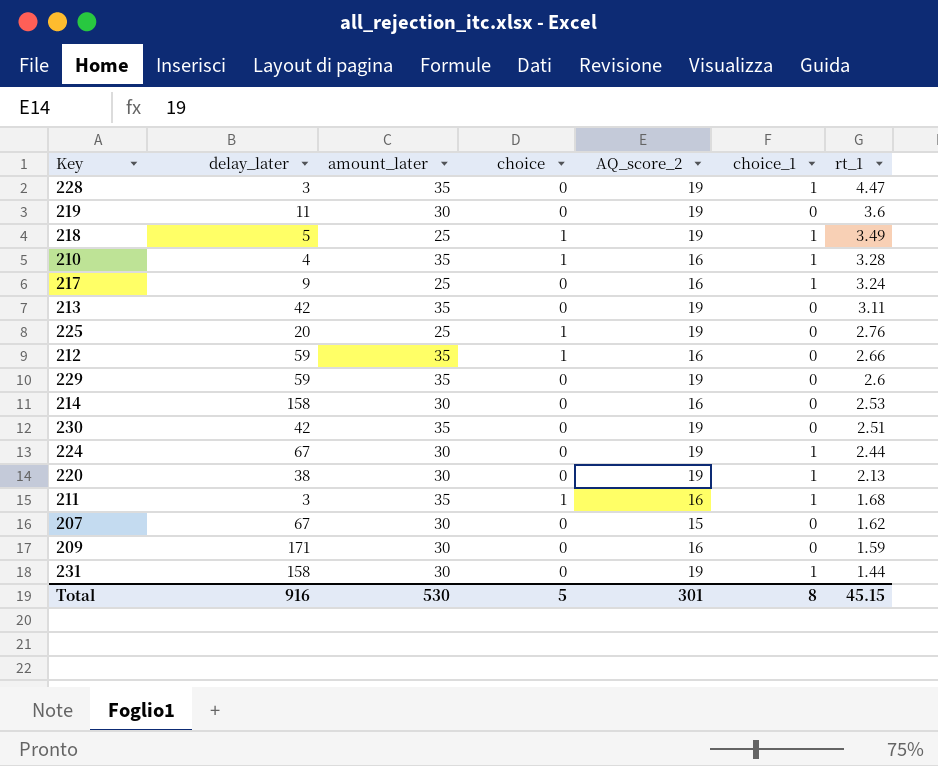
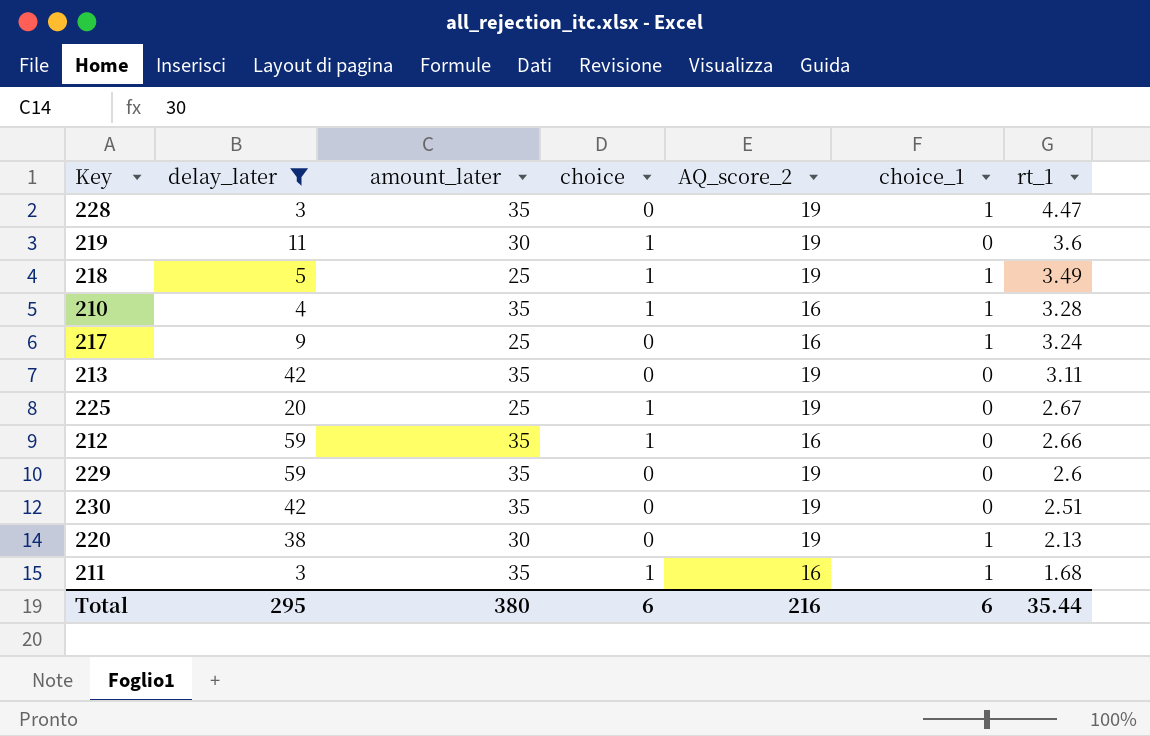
filter: none -> delay_later <= 59
219 | choice: 0 -> 1
225 | rt_1: 2.76 -> 2.67
Total | delay_later: 916 -> 295
Total | amount_later: 530 -> 380
Total | choice: 5 -> 6
Total | AQ_score_2: 301 -> 216
Total | choice_1: 8 -> 6
Total | rt_1: 45.15 -> 35.44

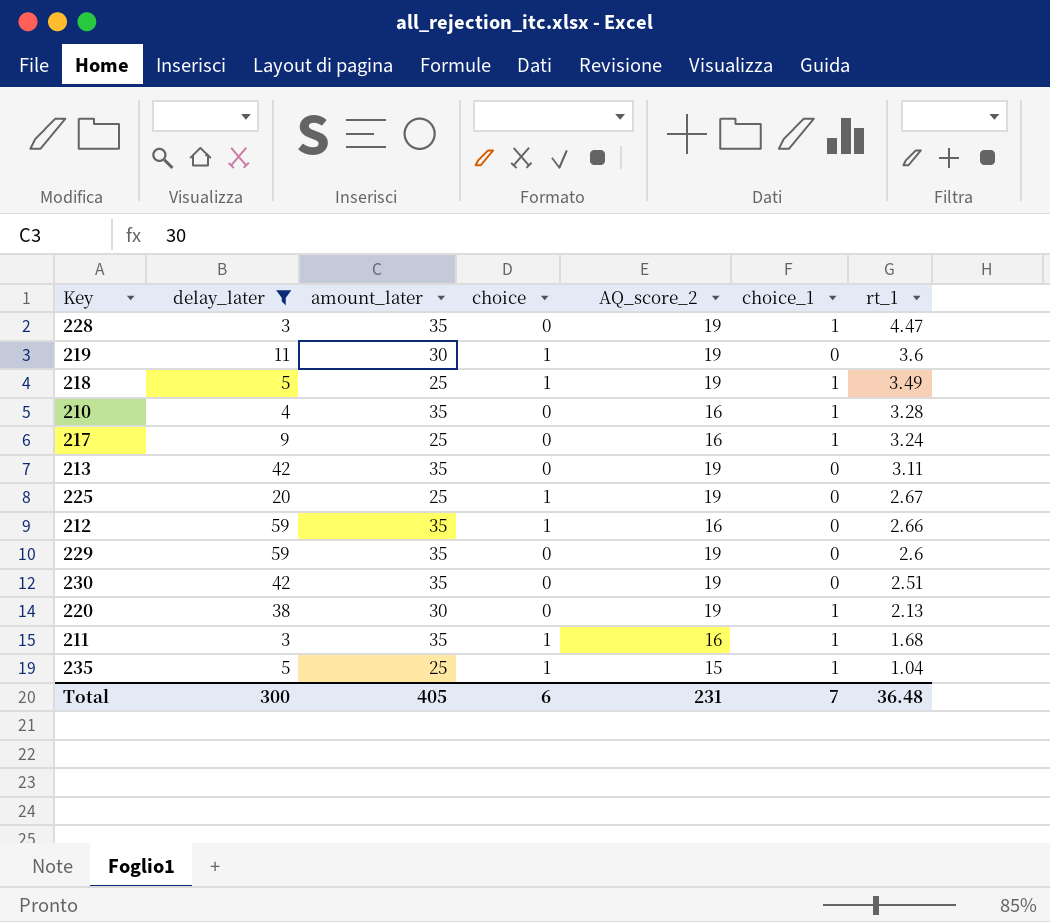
210 | choice: 1 -> 0
row 235: none -> 5 | 25 | 1 | 15 | 1 | 1.04
Total | delay_later: 295 -> 300
Total | amount_later: 380 -> 405
Total | AQ_score_2: 216 -> 231
Total | choice_1: 6 -> 7
Total | rt_1: 35.44 -> 36.48

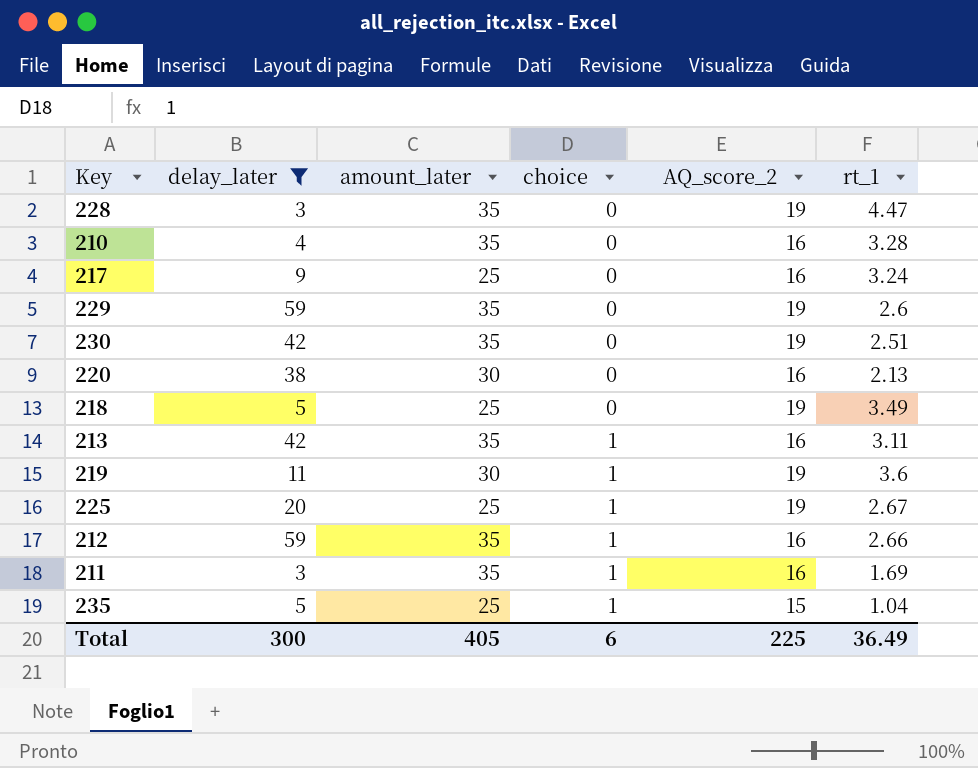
row order: rt_1 descending -> choice ascending
column choice_1 | position: 6 -> none
220 | AQ_score_2: 19 -> 16
218 | choice: 1 -> 0
213 | choice: 0 -> 1
213 | AQ_score_2: 19 -> 16
211 | rt_1: 1.68 -> 1.69
Total | AQ_score_2: 231 -> 225
Total | rt_1: 36.48 -> 36.49

